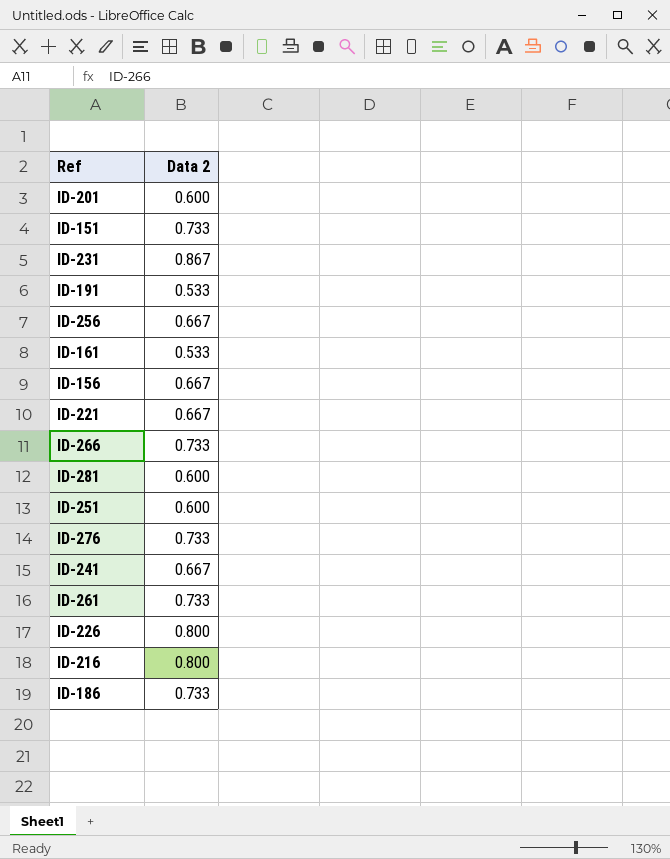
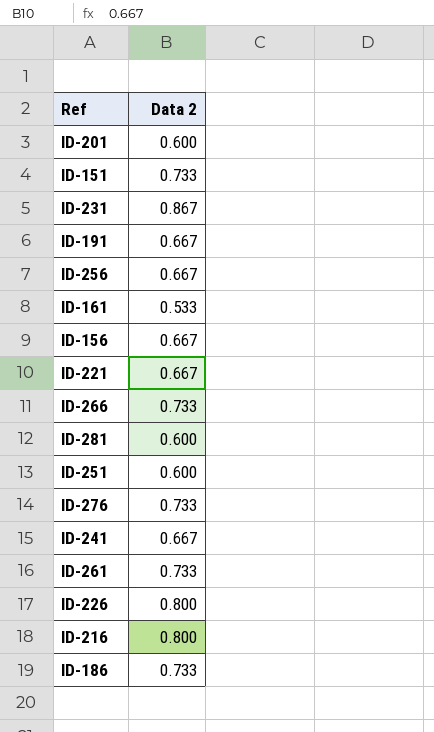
ID-191 | Data 2: 0.533 -> 0.667

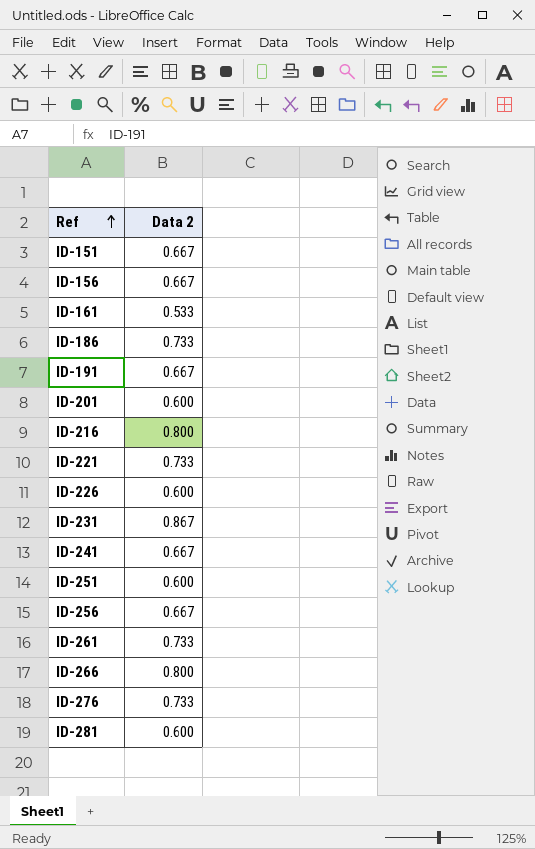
row order: none -> Ref ascending
ID-151 | Data 2: 0.733 -> 0.667
ID-221 | Data 2: 0.667 -> 0.733
ID-226 | Data 2: 0.800 -> 0.600
ID-266 | Data 2: 0.733 -> 0.800

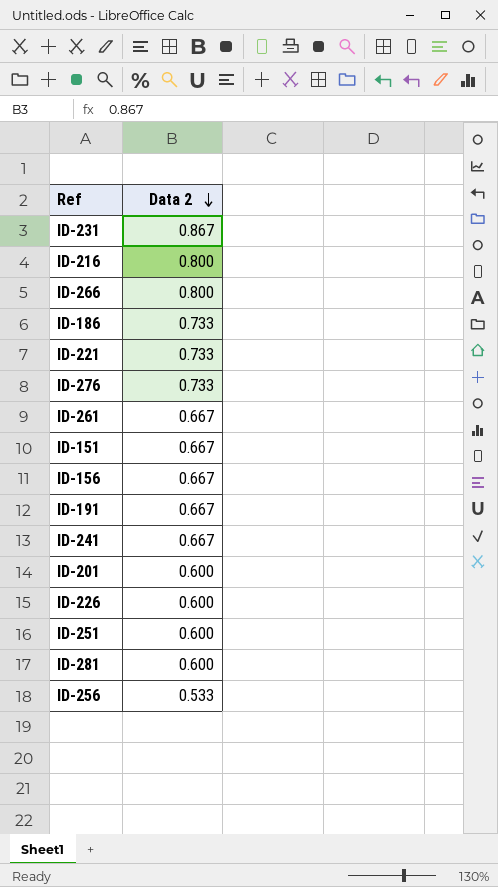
row order: Ref ascending -> Data 2 descending
row ID-161: 0.533 -> none
ID-261 | Data 2: 0.733 -> 0.667
ID-256 | Data 2: 0.667 -> 0.533

